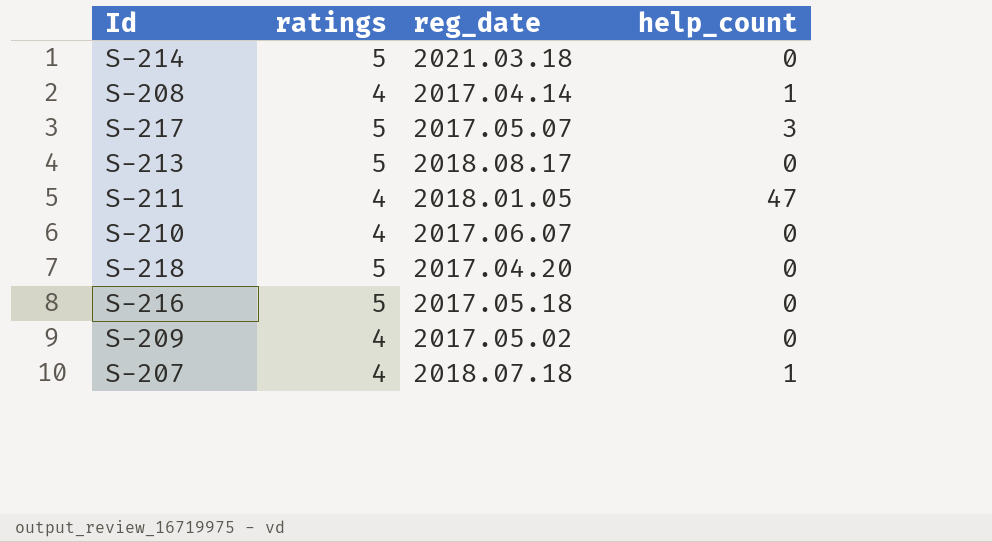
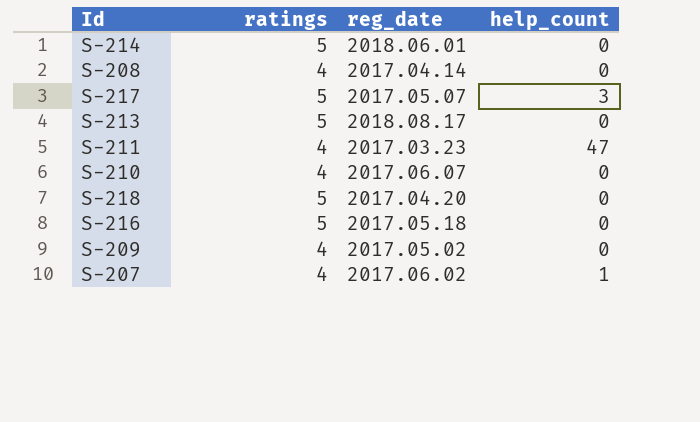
S-214 | reg_date: 2021.03.18 -> 2018.06.01
S-208 | help_count: 1 -> 0
S-211 | reg_date: 2018.01.05 -> 2017.03.23
S-207 | reg_date: 2018.07.18 -> 2017.06.02

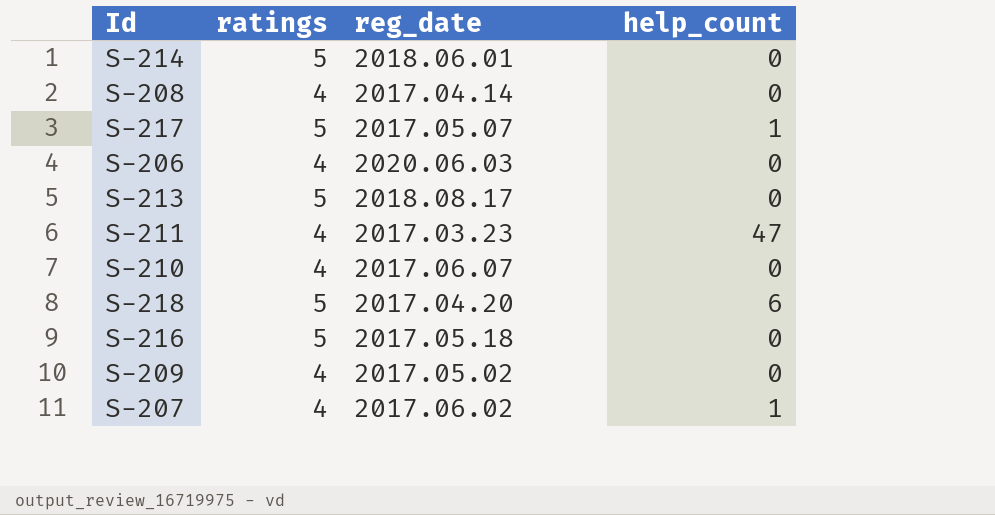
S-217 | help_count: 3 -> 1
row S-206: none -> 4 | 2020.06.03 | 0
S-218 | help_count: 0 -> 6

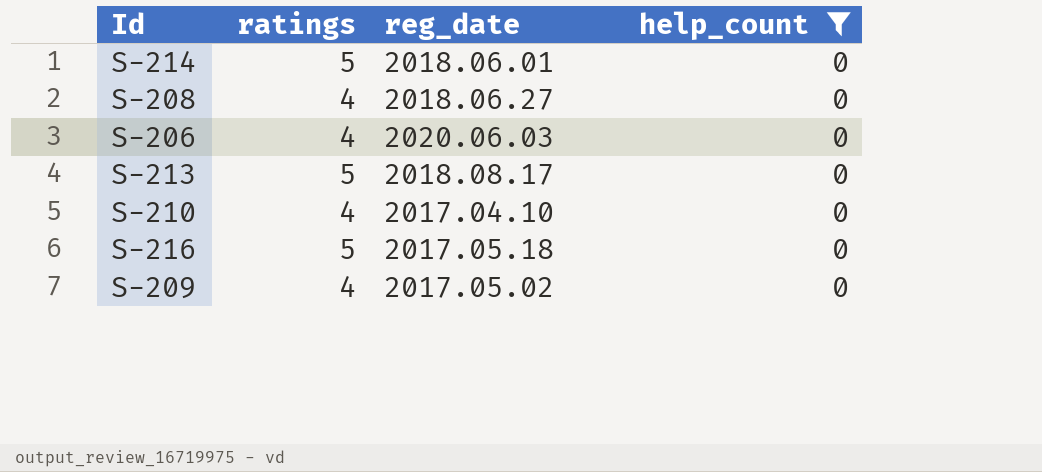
filter: none -> help_count = 0
S-208 | reg_date: 2017.04.14 -> 2018.06.27
S-210 | reg_date: 2017.06.07 -> 2017.04.10

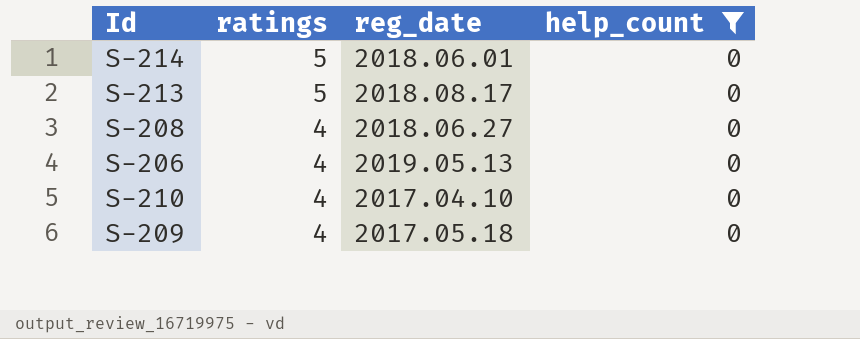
row order: none -> ratings descending
row S-216: 5 | 2017.05.18 | 0 -> none
S-206 | reg_date: 2020.06.03 -> 2019.05.13
S-209 | reg_date: 2017.05.02 -> 2017.05.18

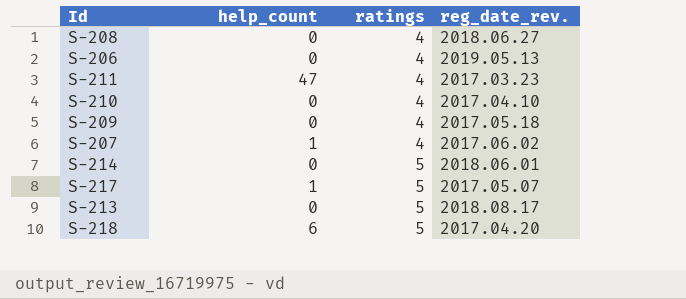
filter: help_count = 0 -> none
row order: ratings descending -> ratings ascending
column help_count | position: 4 -> 2
column name: reg_date -> reg_date_rev.

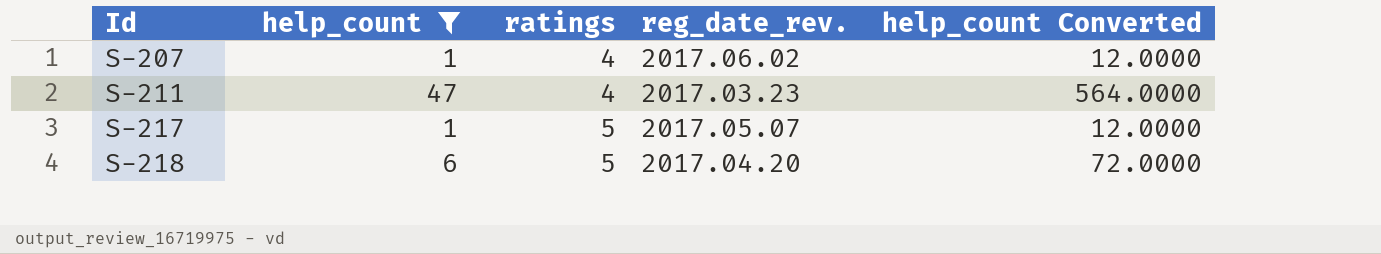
filter: none -> help_count != 0
row order: ratings ascending -> Id ascending
column help_count Converted | formula: none -> [help_count] * 12

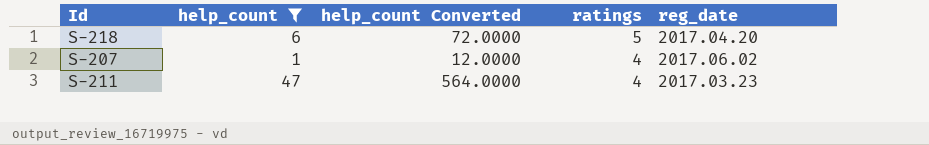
row order: Id ascending -> ratings descending
column help_count Converted | position: 5 -> 3
column name: reg_date_rev. -> reg_date
row S-217: 1 | 5 | 2017.05.07 | 12.0000 -> none

